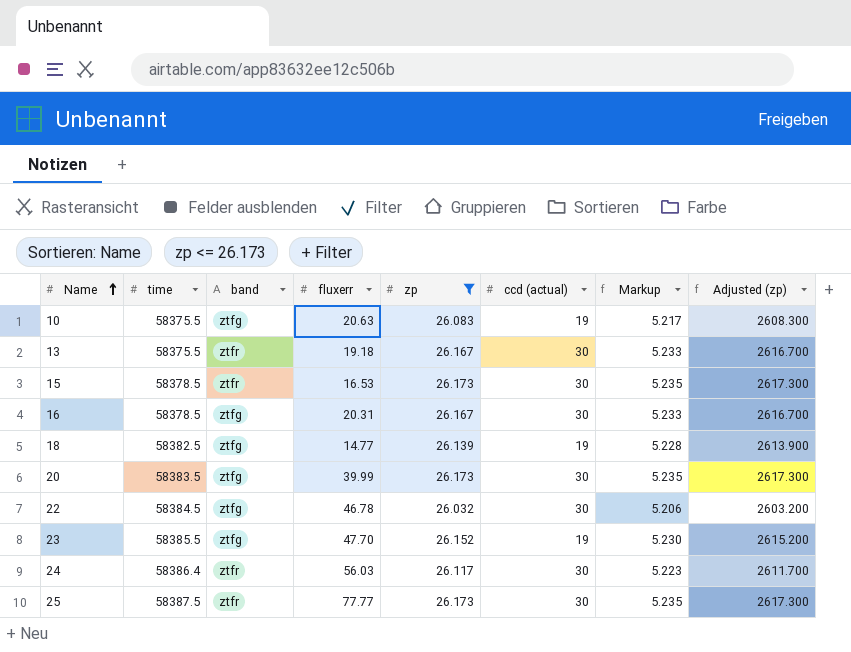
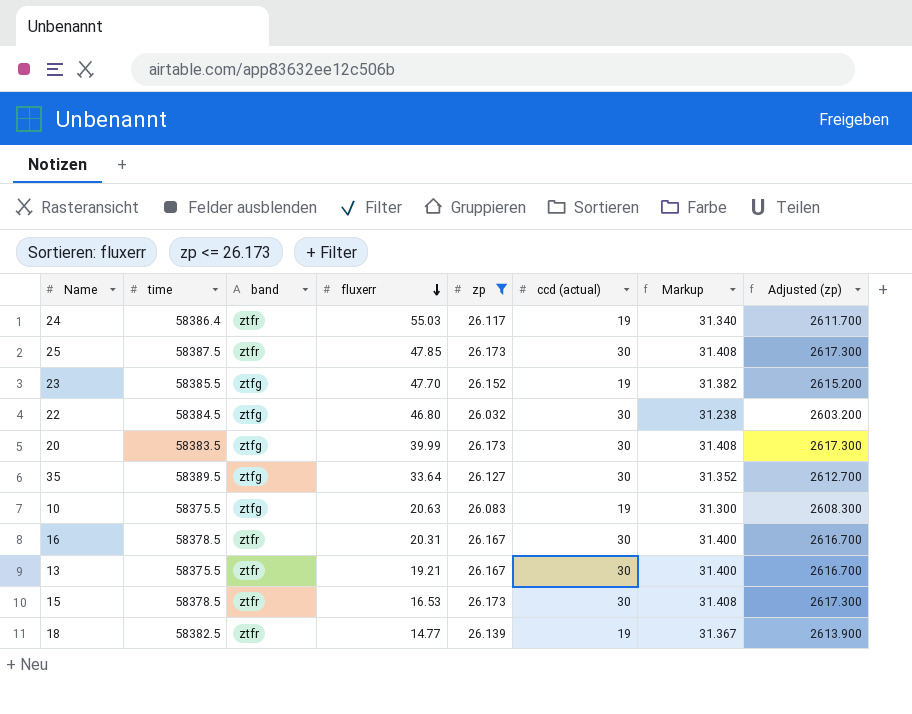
row order: Name ascending -> fluxerr descending
column Markup | formula: [zp] * 0.2 -> [zp] * 1.2
24 | fluxerr: 56.03 -> 55.03
24 | ccd (actual): 30 -> 19
25 | fluxerr: 77.77 -> 47.85
22 | fluxerr: 46.78 -> 46.80
row 35: none -> 58389.5 | ztfg | 33.64 | 26.127 | 30 | 31.352 | 2612.700
16 | band: ztfg -> ztfr
13 | fluxerr: 19.18 -> 19.21
18 | band: ztfg -> ztfr

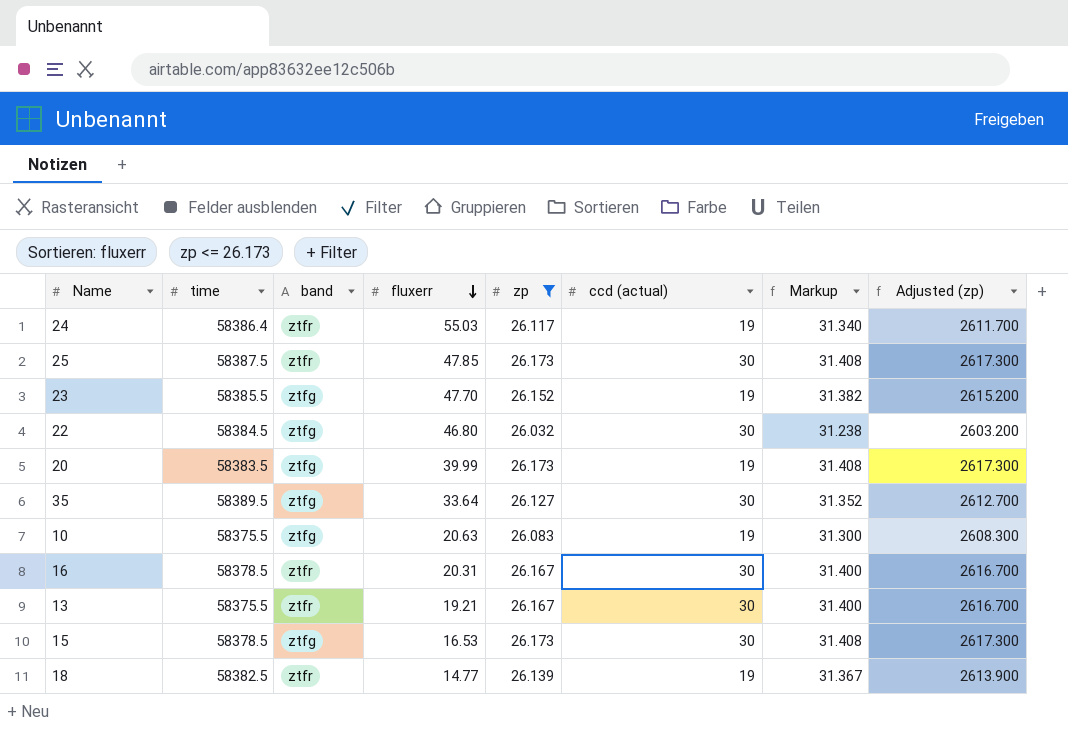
20 | ccd (actual): 30 -> 19
15 | band: ztfr -> ztfg

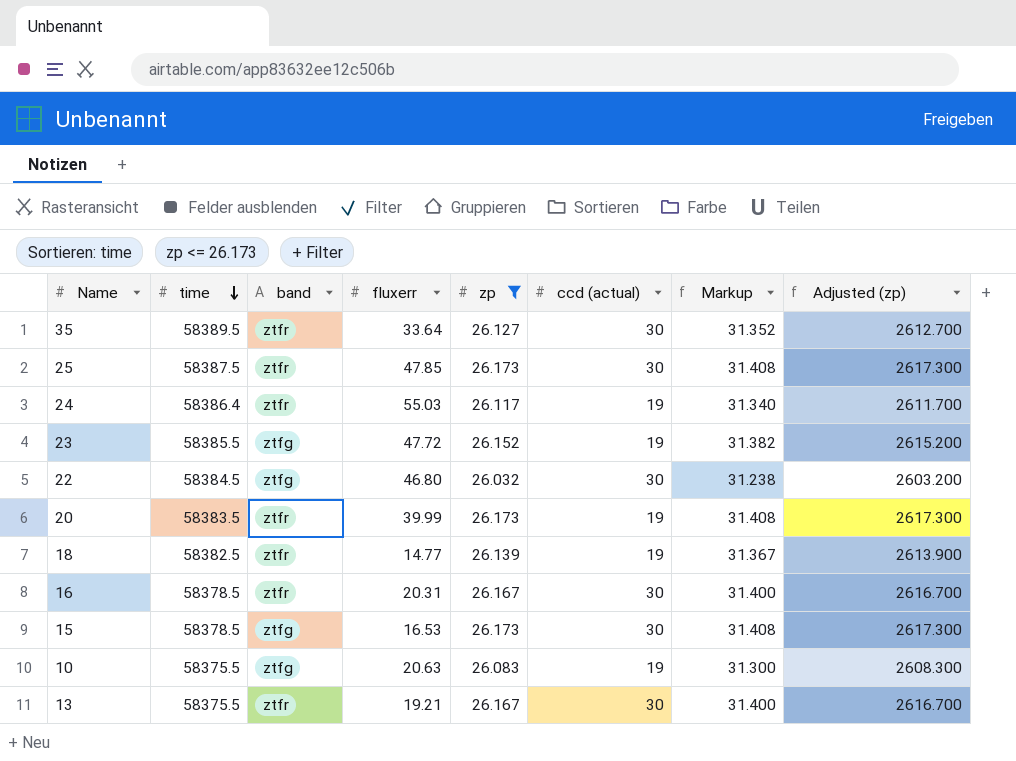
row order: fluxerr descending -> time descending
35 | band: ztfg -> ztfr
23 | fluxerr: 47.70 -> 47.72
20 | band: ztfg -> ztfr

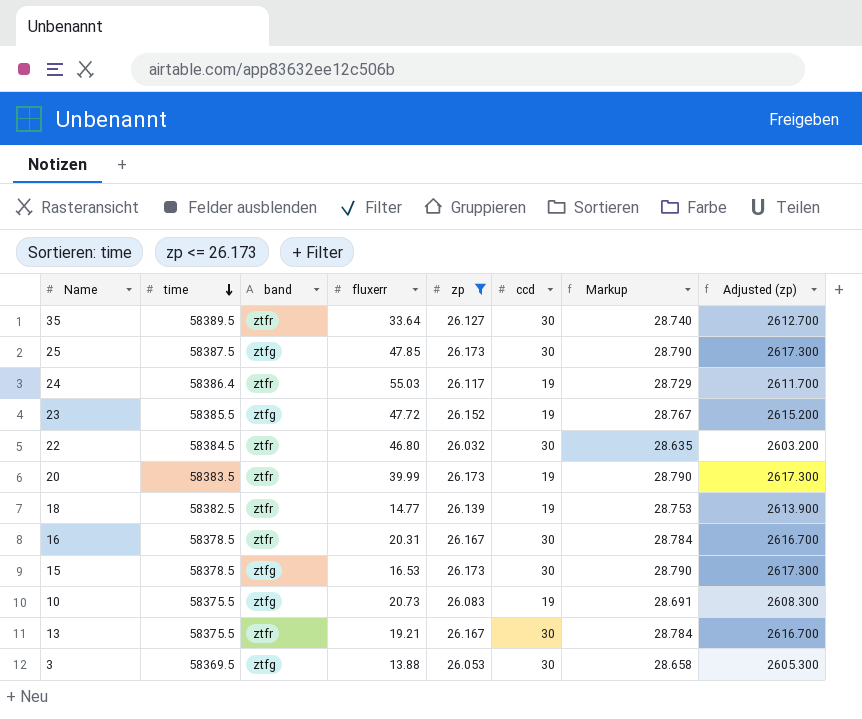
column name: ccd (actual) -> ccd
column Markup | formula: [zp] * 1.2 -> [zp] * 1.1
25 | band: ztfr -> ztfg
22 | band: ztfg -> ztfr
10 | fluxerr: 20.63 -> 20.73
row 3: none -> 58369.5 | ztfg | 13.88 | 26.053 | 30 | 28.658 | 2605.300

